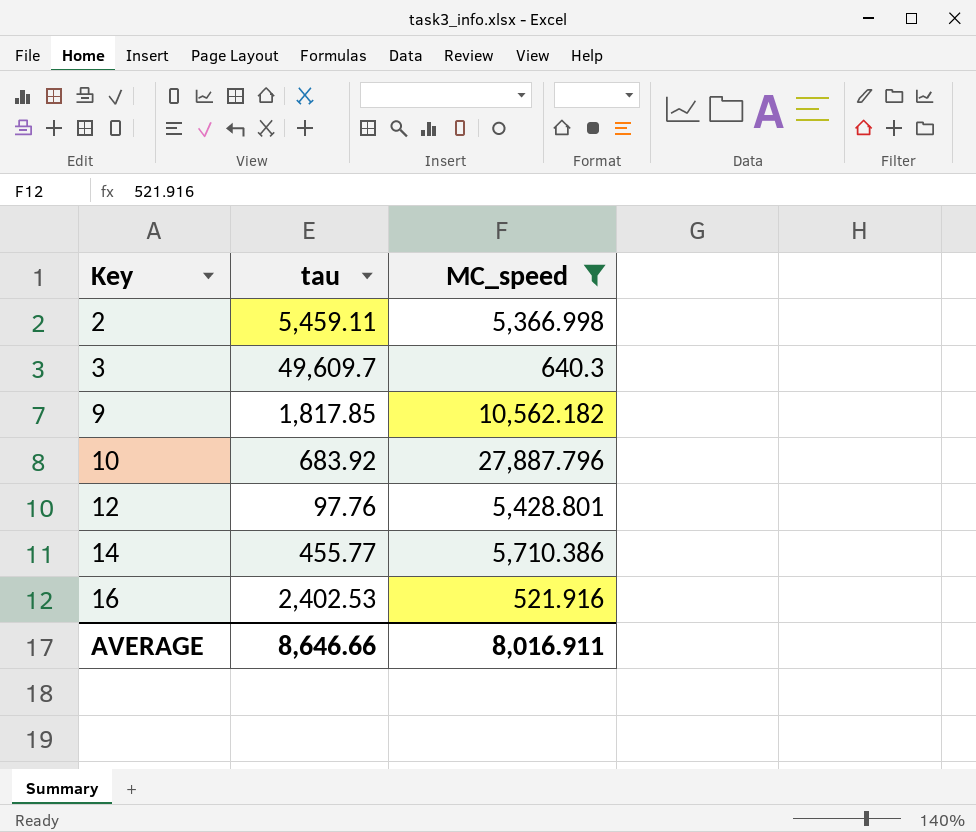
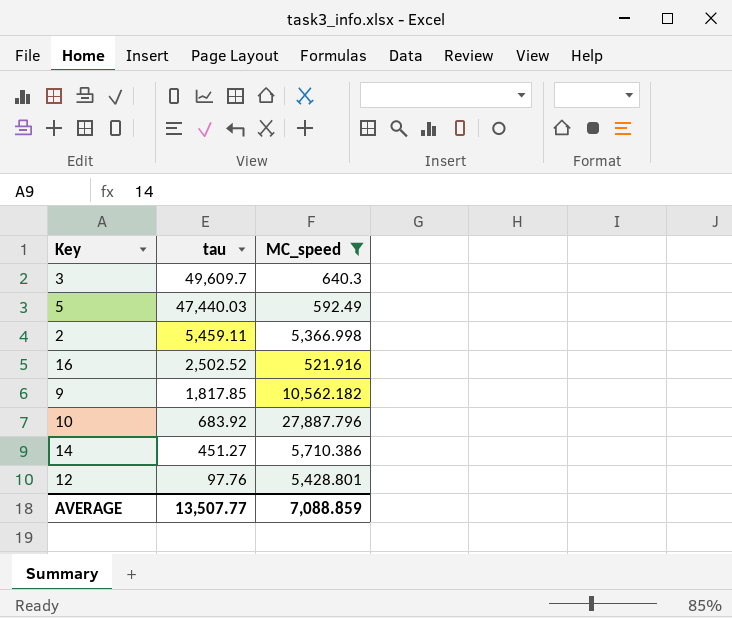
row order: Key ascending -> tau descending
row 5: none -> 47,440.03 | 592.49
16 | tau: 2,402.53 -> 2,502.52
14 | tau: 455.77 -> 451.27
AVERAGE | tau: 8,646.66 -> 13,507.77
AVERAGE | MC_speed: 8,016.911 -> 7,088.859

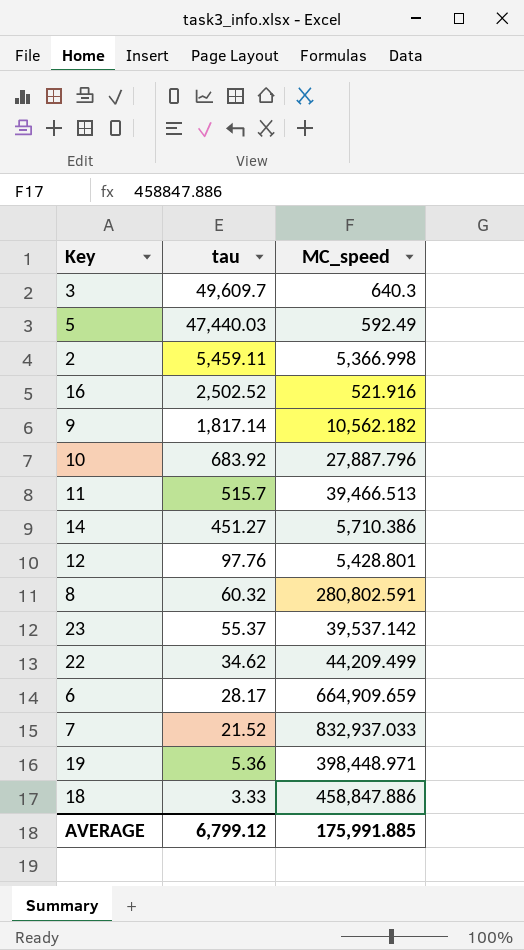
filter: MC_speed <= 27,887.796 -> none
9 | tau: 1,817.85 -> 1,817.14
AVERAGE | tau: 13,507.77 -> 6,799.12
AVERAGE | MC_speed: 7,088.859 -> 175,991.885

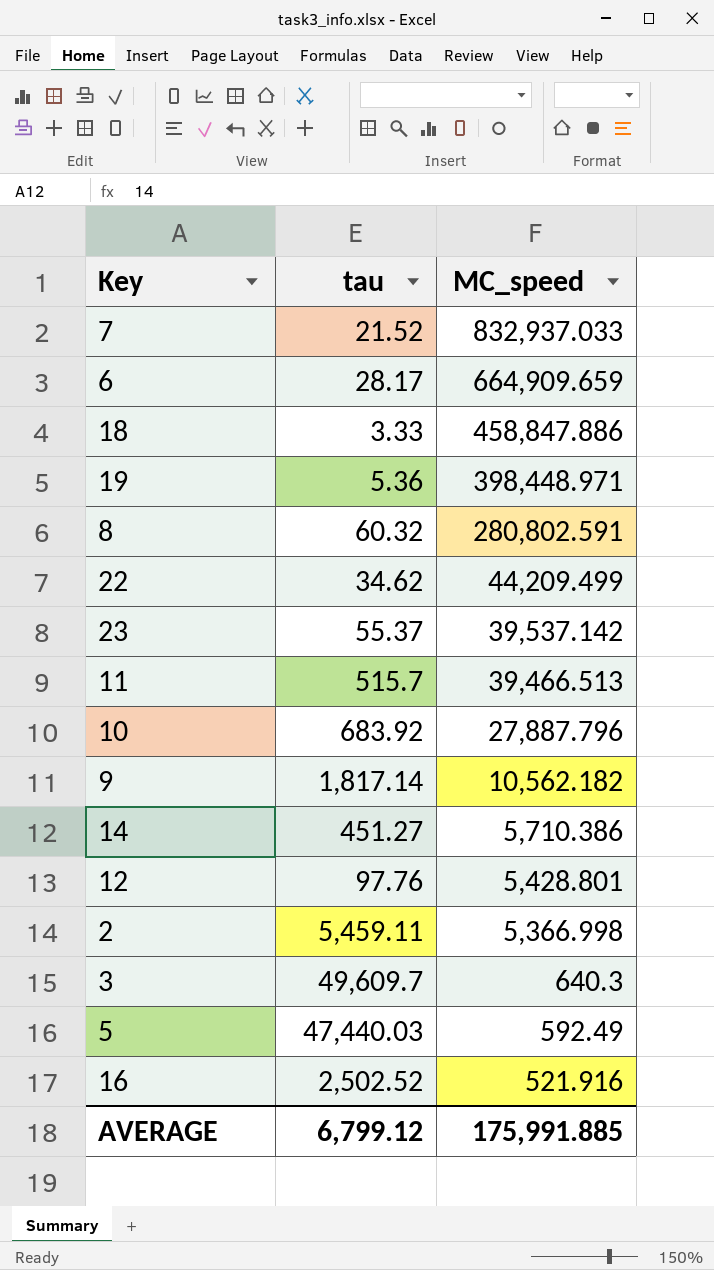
row order: tau descending -> MC_speed descending

